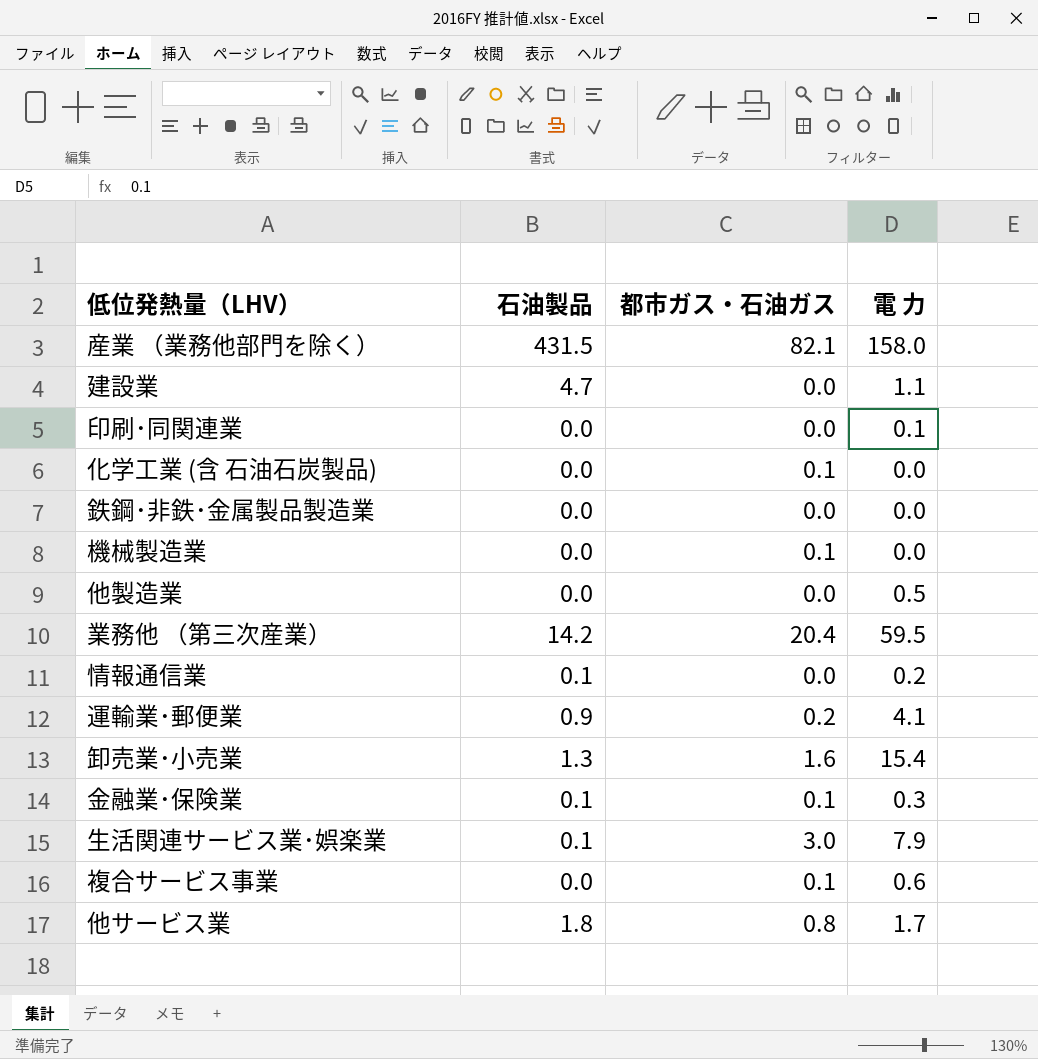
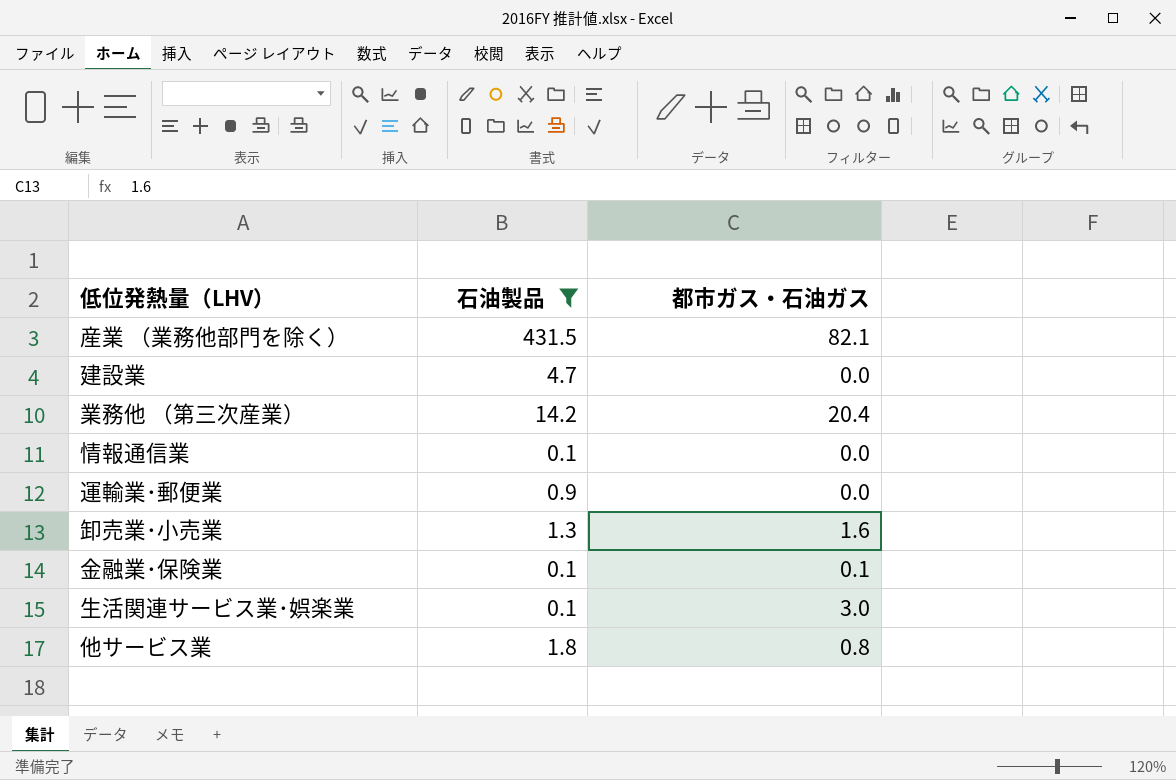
filter: none -> 石油製品 != 0.0
column 電 力 | position: 4 -> none
運輸業･郵便業 | 都市ガス・石油ガス: 0.2 -> 0.0

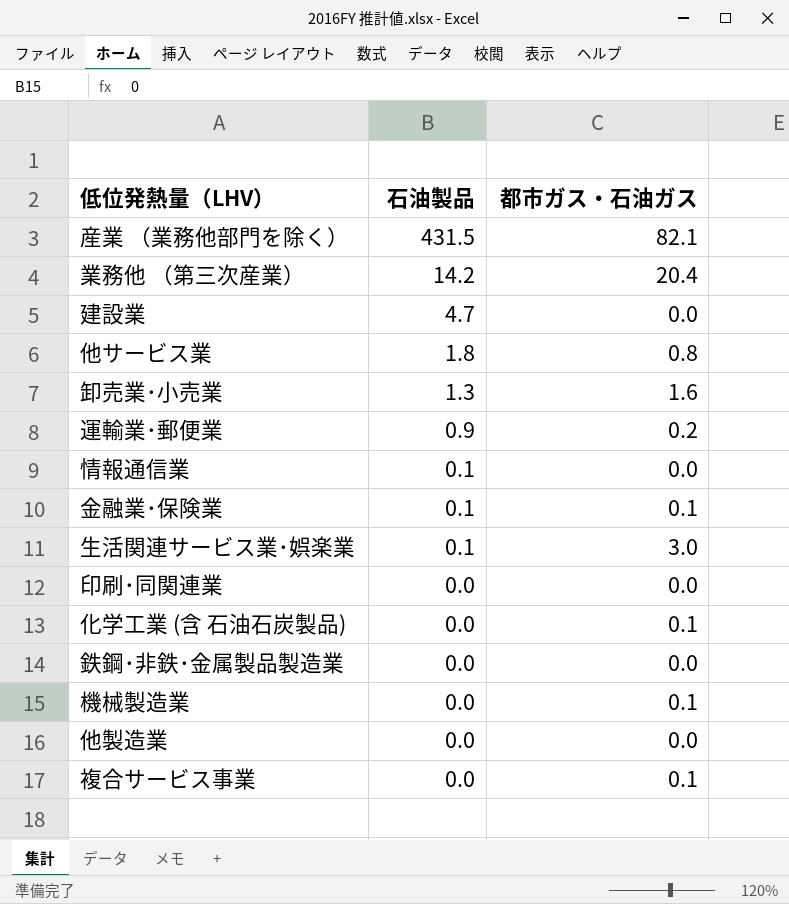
filter: 石油製品 != 0.0 -> none
row order: none -> 石油製品 descending
運輸業･郵便業 | 都市ガス・石油ガス: 0.0 -> 0.2

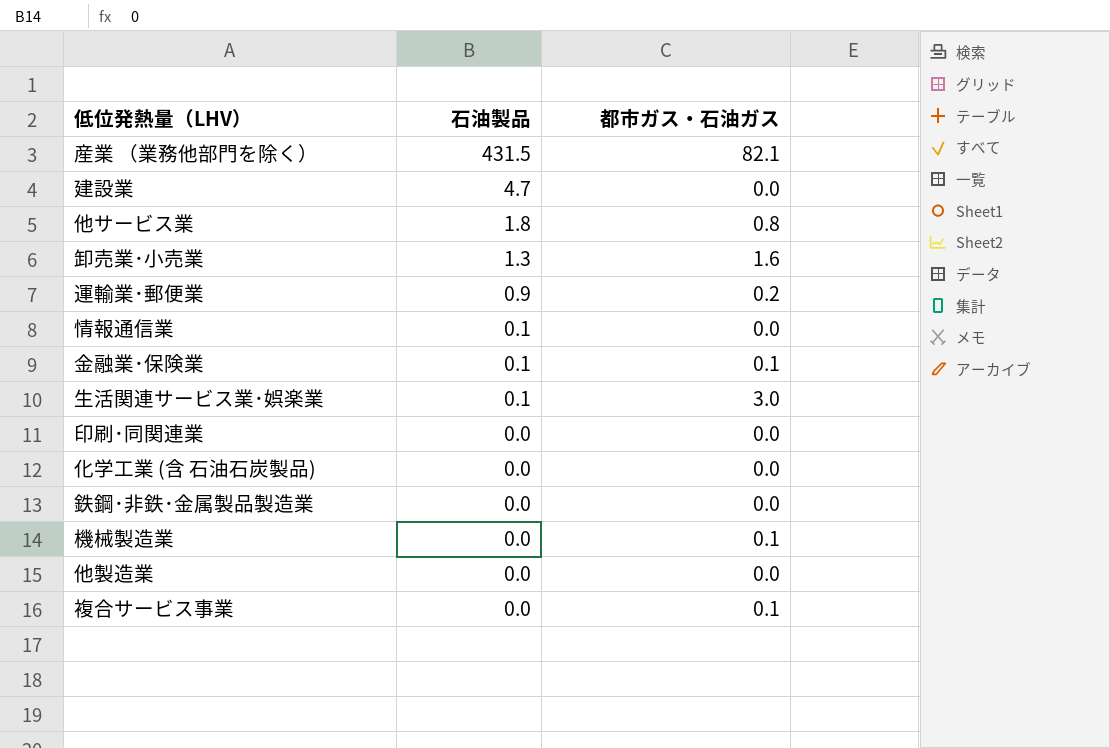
row 業務他 （第三次産業）: 14.2 | 20.4 -> none
化学工業 (含 石油石炭製品) | 都市ガス・石油ガス: 0.1 -> 0.0

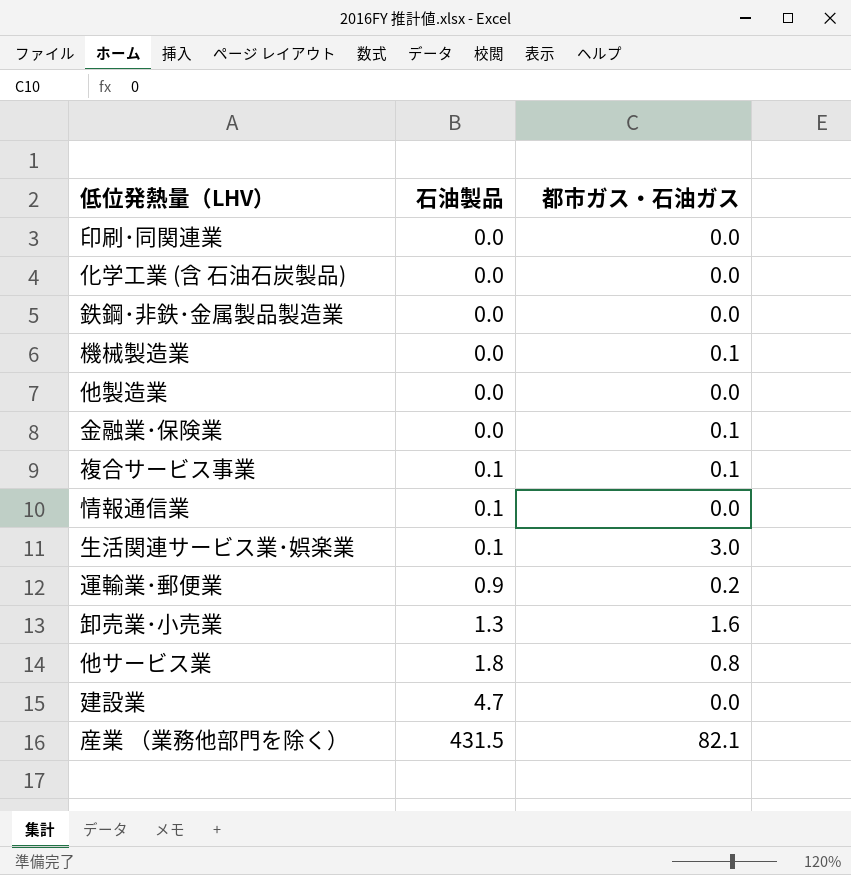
row order: 石油製品 descending -> 石油製品 ascending
金融業･保険業 | 石油製品: 0.1 -> 0.0
複合サービス事業 | 石油製品: 0.0 -> 0.1

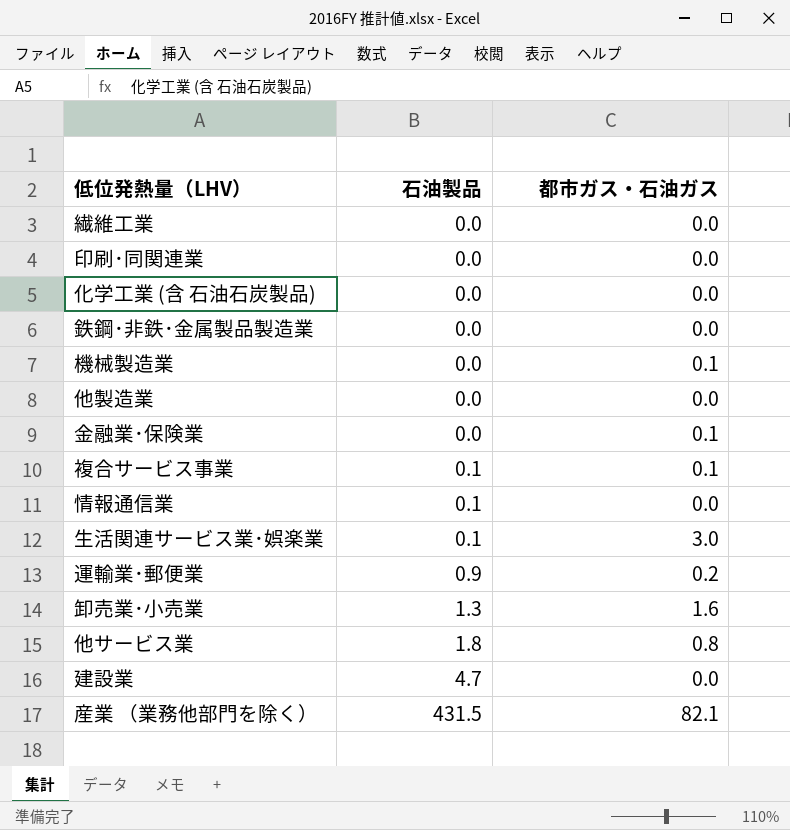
row 繊維工業: none -> 0.0 | 0.0

